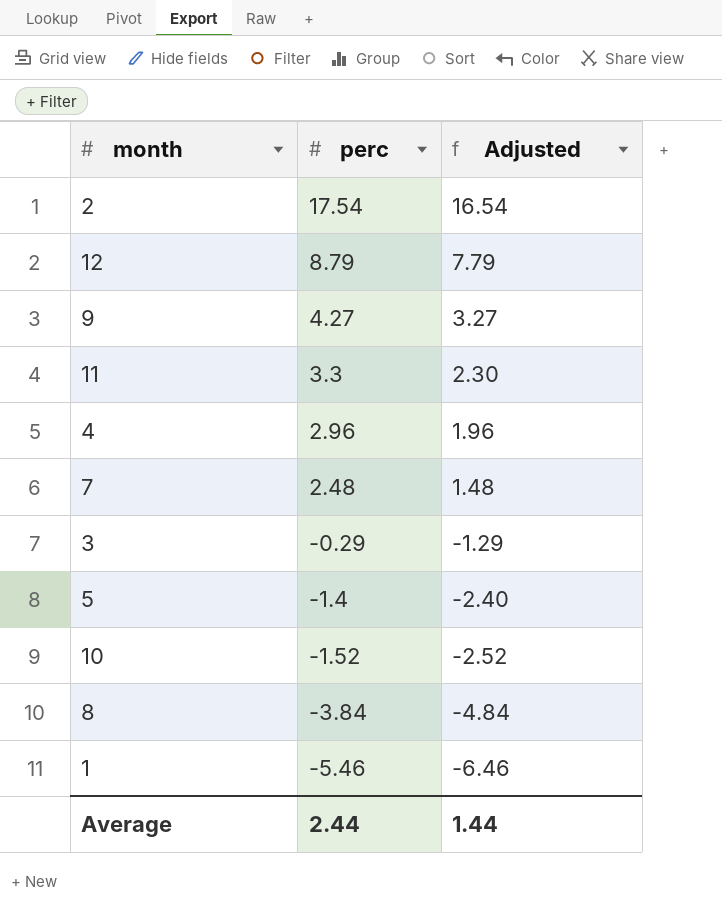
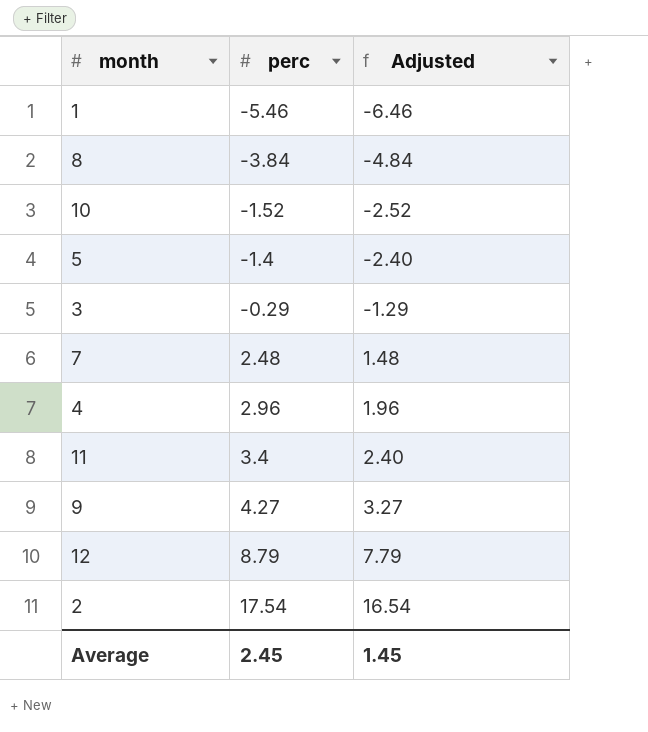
row order: perc descending -> perc ascending
11 | perc: 3.3 -> 3.4
11 | Adjusted: 2.30 -> 2.40
Average | perc: 2.44 -> 2.45
Average | Adjusted: 1.44 -> 1.45

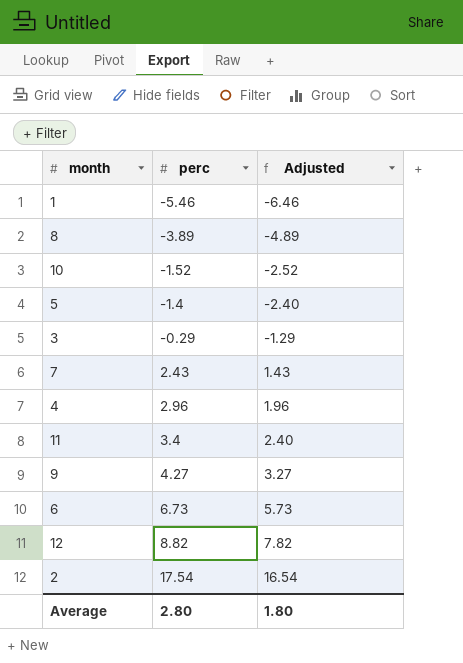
8 | perc: -3.84 -> -3.89
8 | Adjusted: -4.84 -> -4.89
7 | perc: 2.48 -> 2.43
7 | Adjusted: 1.48 -> 1.43
row 6: none -> 6.73 | 5.73
12 | perc: 8.79 -> 8.82
12 | Adjusted: 7.79 -> 7.82
Average | perc: 2.45 -> 2.80
Average | Adjusted: 1.45 -> 1.80

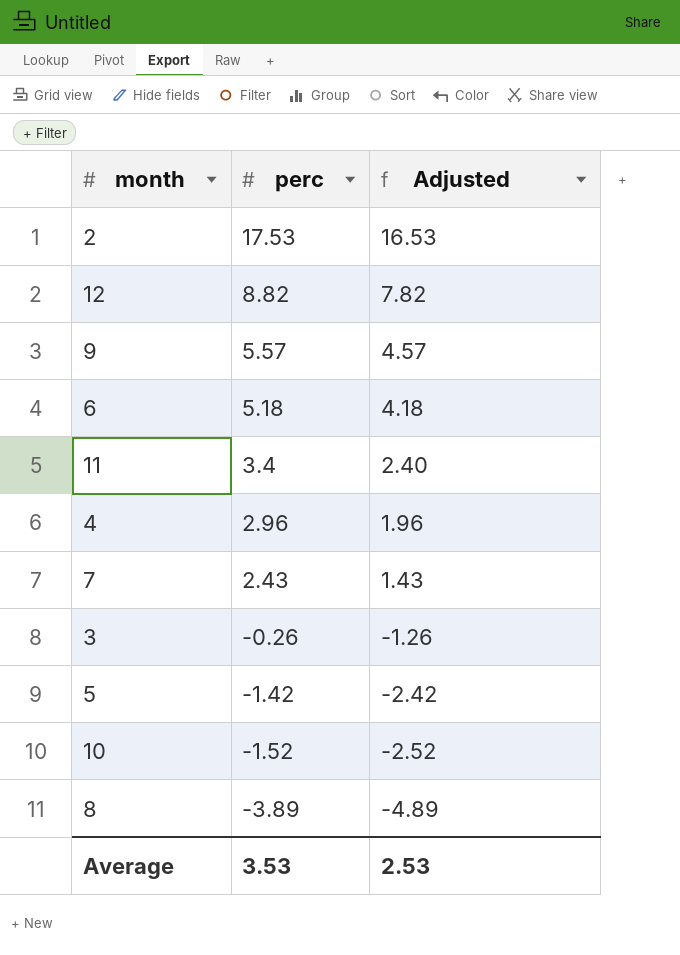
row order: perc ascending -> perc descending
row 1: -5.46 | -6.46 -> none
2 | perc: 17.54 -> 17.53
2 | Adjusted: 16.54 -> 16.53
9 | perc: 4.27 -> 5.57
9 | Adjusted: 3.27 -> 4.57
6 | perc: 6.73 -> 5.18
6 | Adjusted: 5.73 -> 4.18
3 | perc: -0.29 -> -0.26
3 | Adjusted: -1.29 -> -1.26
5 | perc: -1.4 -> -1.42
5 | Adjusted: -2.40 -> -2.42
Average | perc: 2.80 -> 3.53
Average | Adjusted: 1.80 -> 2.53

